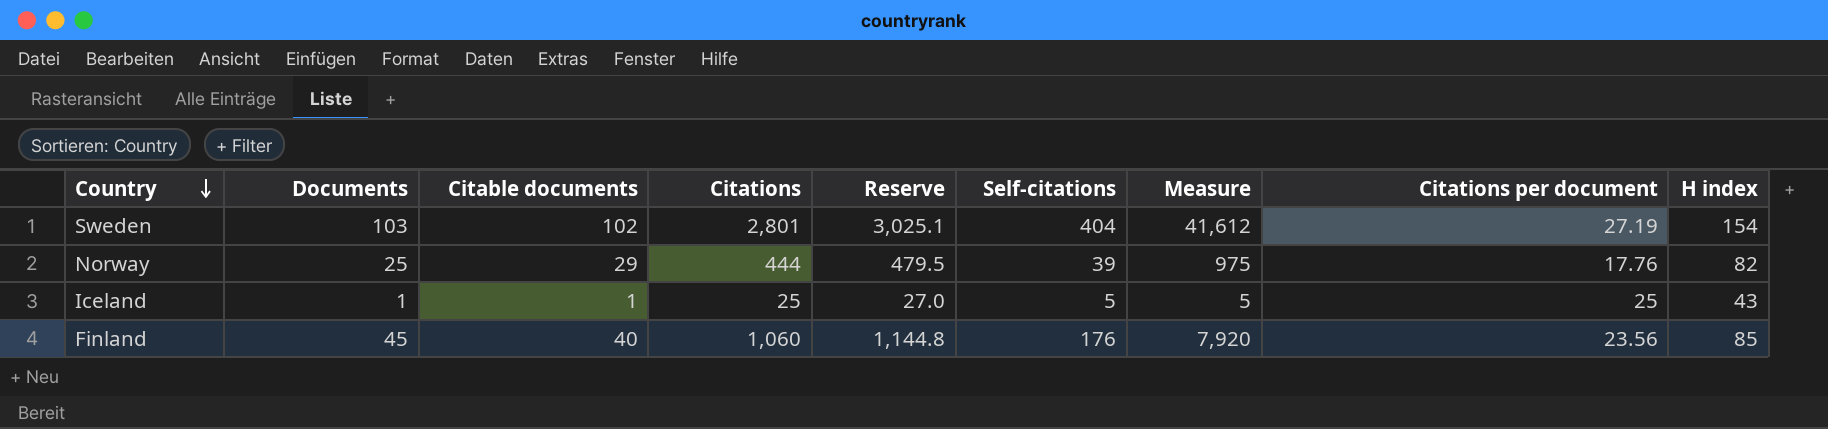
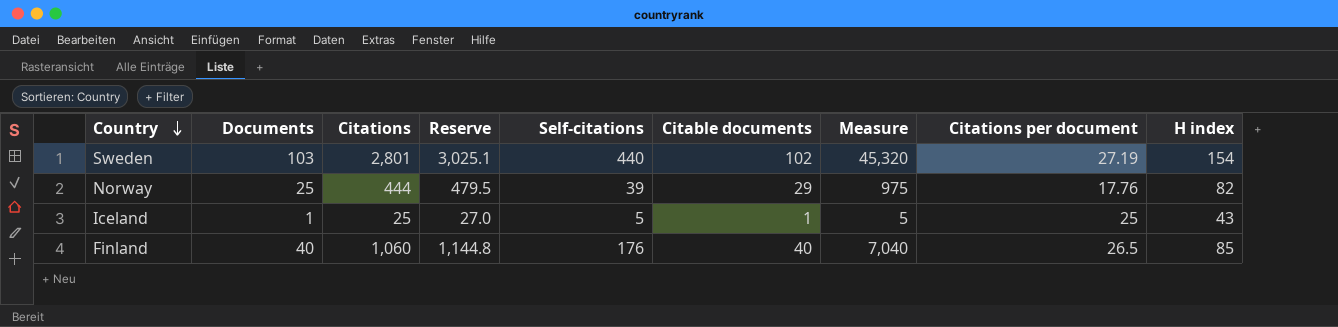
column Citable documents | position: 3 -> 6
Sweden | Self-citations: 404 -> 440
Sweden | Measure: 41,612 -> 45,320
Finland | Documents: 45 -> 40
Finland | Measure: 7,920 -> 7,040
Finland | Citations per document: 23.56 -> 26.5

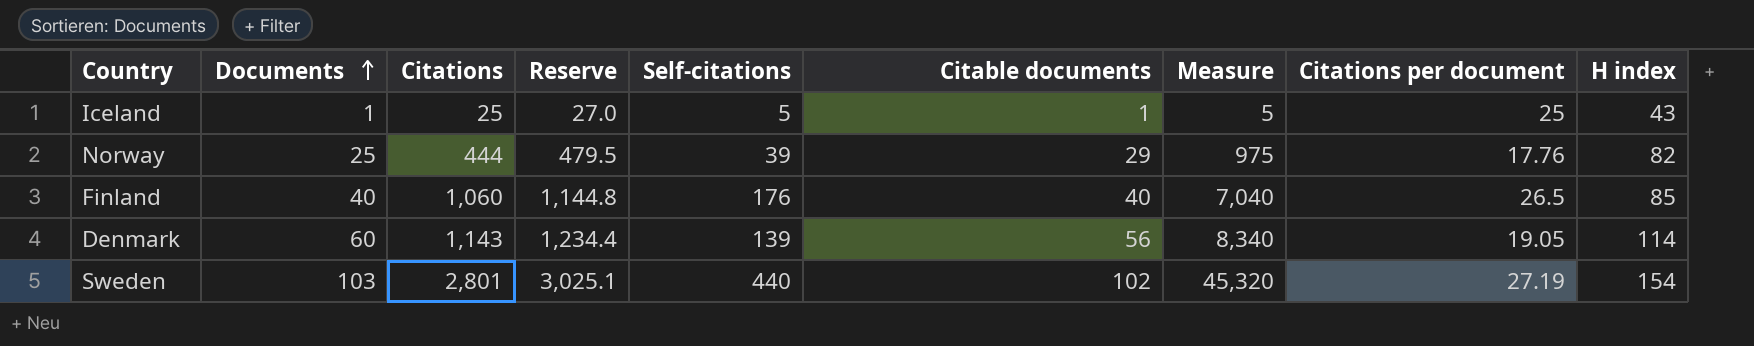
row order: Country descending -> Documents ascending
row Denmark: none -> 60 | 1,143 | 1,234.4 | 139 | 56 | 8,340 | 19.05 | 114

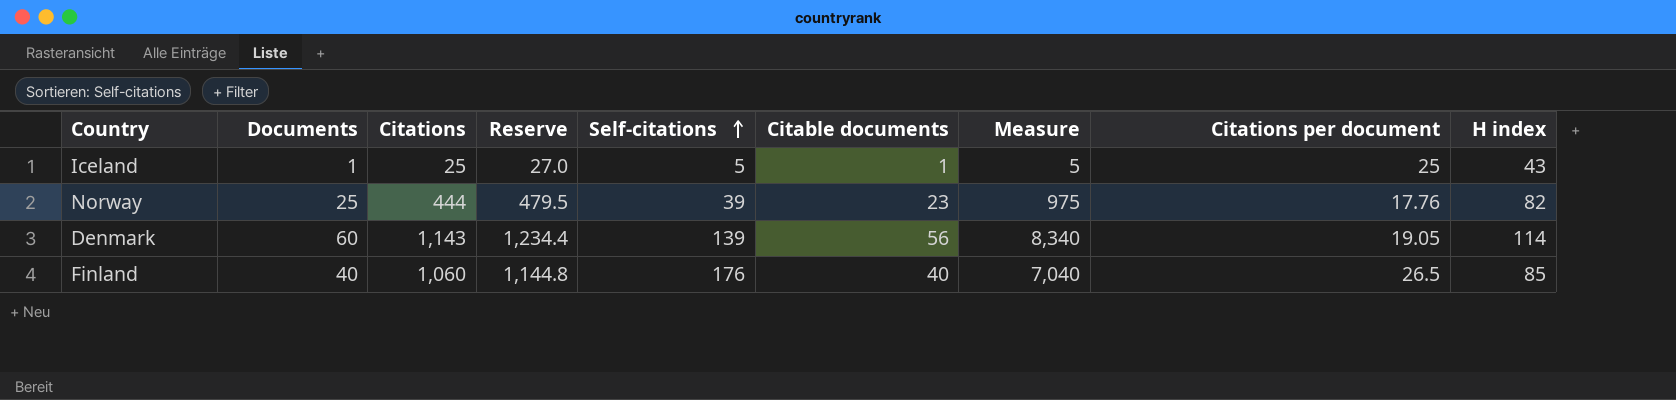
row order: Documents ascending -> Self-citations ascending
row Sweden: 103 | 2,801 | 3,025.1 | 440 | 102 | 45,320 | 27.19 | 154 -> none
Norway | Citable documents: 29 -> 23

